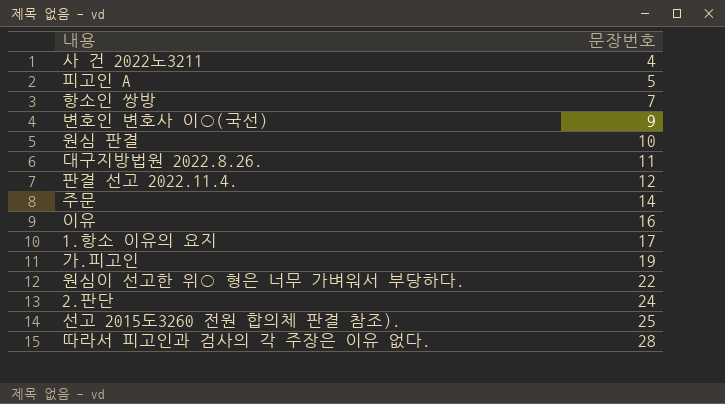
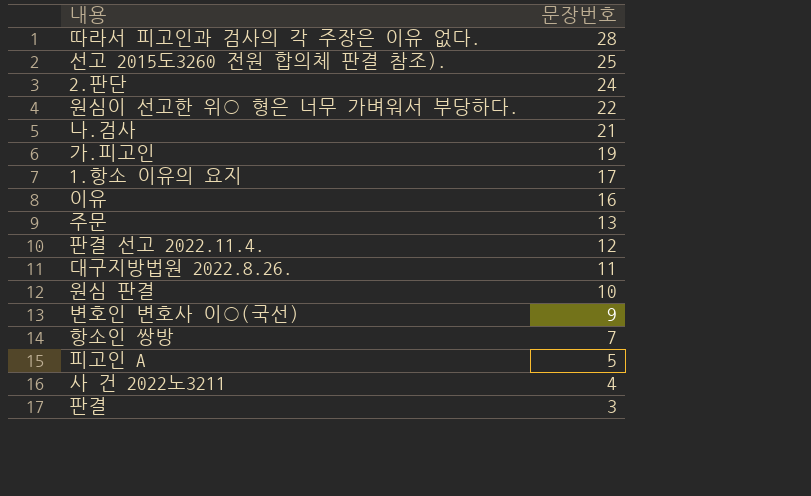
row order: 문장번호 ascending -> 문장번호 descending
row 나.검사: none -> 21
주문 | 문장번호: 14 -> 13
row 판결: none -> 3

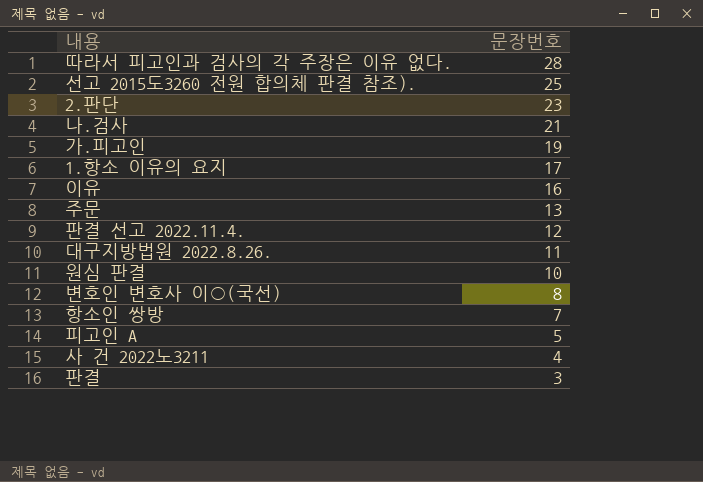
row 원심이 선고한 위○ 형은 너무 가벼워서 부당하다.: 22 -> none
2.판단 | 문장번호: 24 -> 23
변호인 변호사 이○(국선) | 문장번호: 9 -> 8

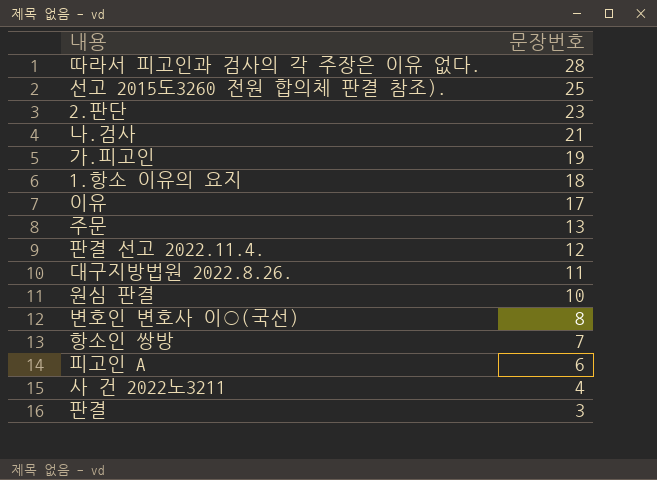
1.항소 이유의 요지 | 문장번호: 17 -> 18
이유 | 문장번호: 16 -> 17
피고인 A | 문장번호: 5 -> 6

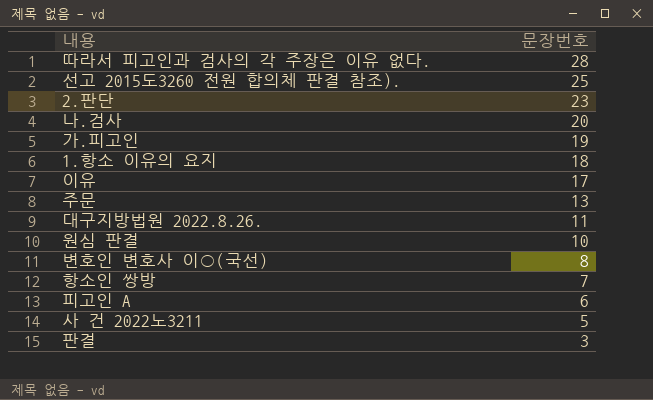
row 판결 선고 2022.11.4.: 12 -> none
나.검사 | 문장번호: 21 -> 20
사 건 2022노3211 | 문장번호: 4 -> 5

